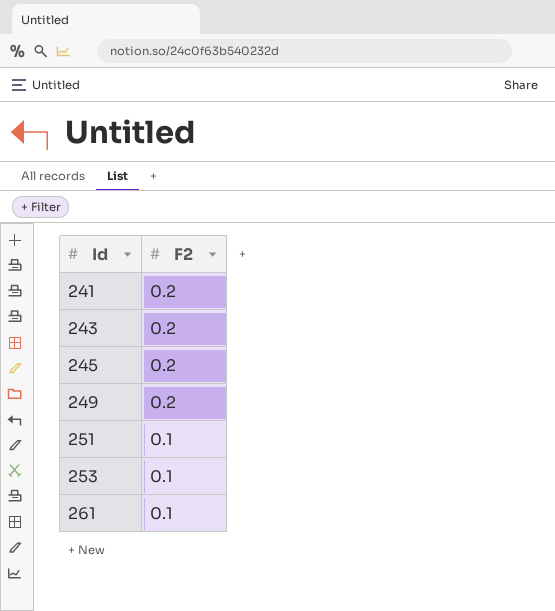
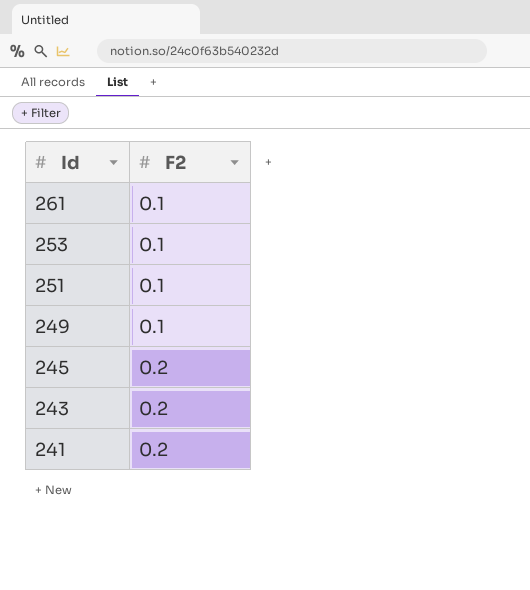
row order: Id ascending -> Id descending
249 | F2: 0.2 -> 0.1

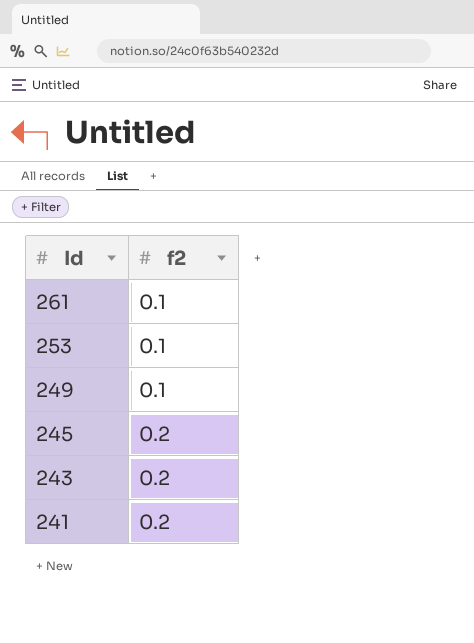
column name: F2 -> f2
row 251: 0.1 -> none

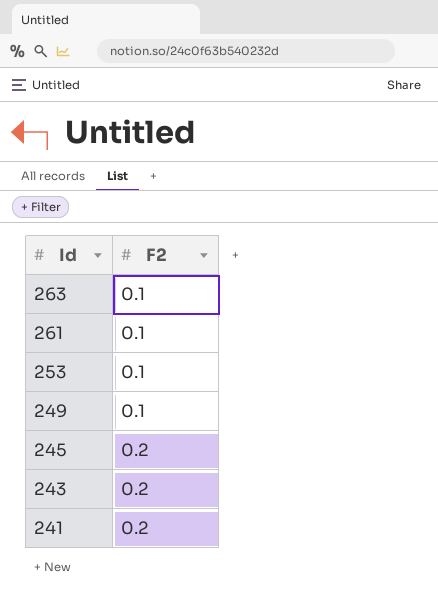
column name: f2 -> F2
row 263: none -> 0.1

